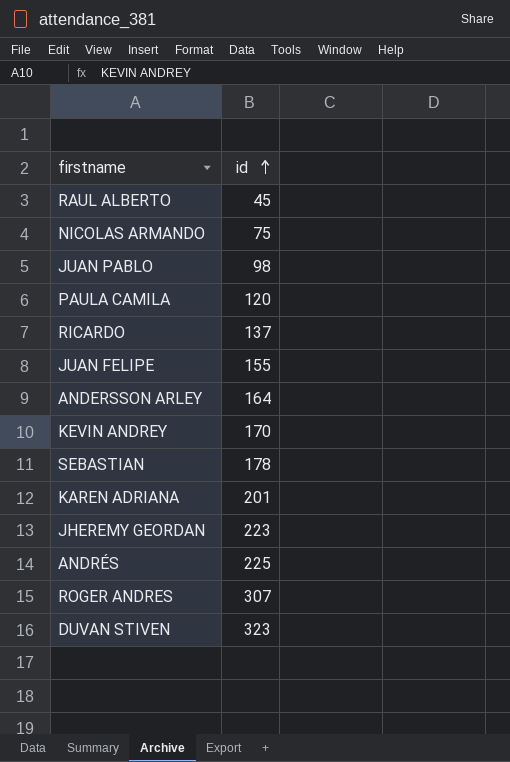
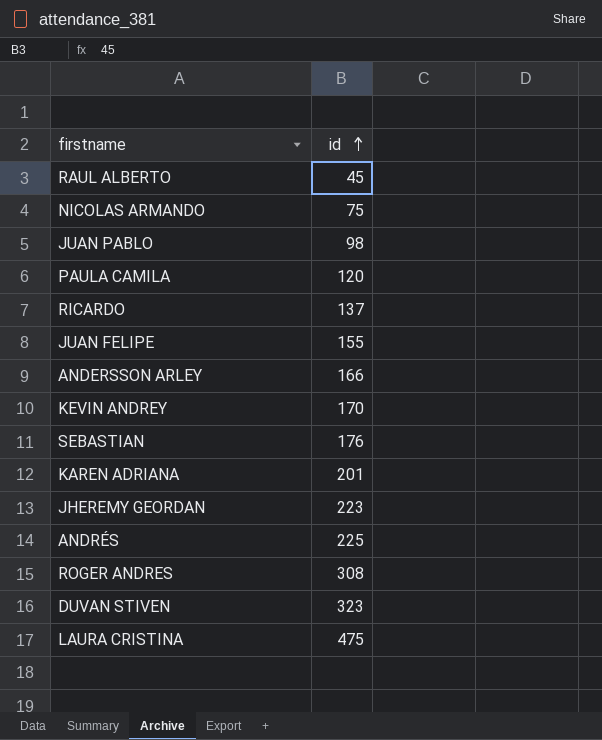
ANDERSSON ARLEY | id: 164 -> 166
SEBASTIAN | id: 178 -> 176
ROGER ANDRES | id: 307 -> 308
row LAURA CRISTINA: none -> 475

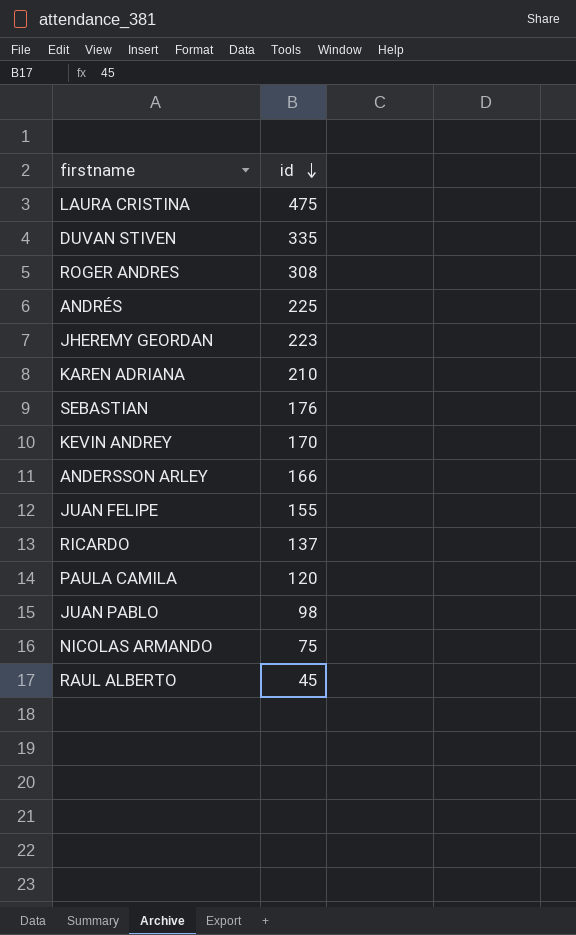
row order: id ascending -> id descending
DUVAN STIVEN | id: 323 -> 335
KAREN ADRIANA | id: 201 -> 210

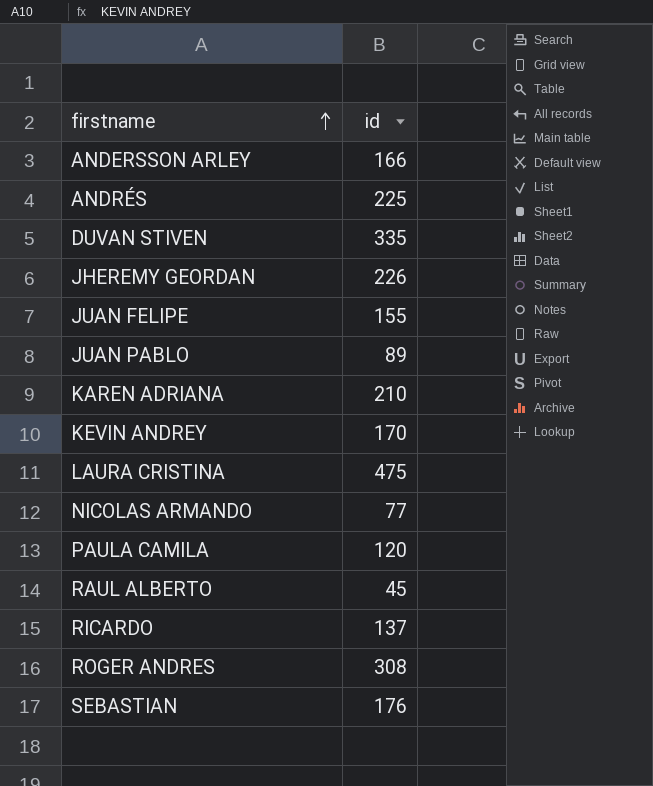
row order: id descending -> firstname ascending
JHEREMY GEORDAN | id: 223 -> 226
JUAN PABLO | id: 98 -> 89
NICOLAS ARMANDO | id: 75 -> 77

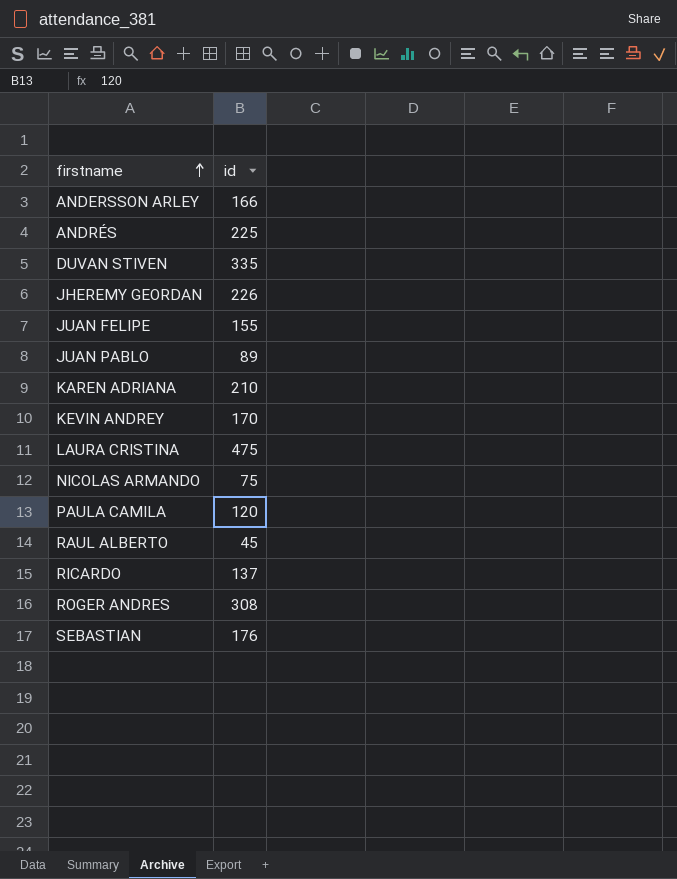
NICOLAS ARMANDO | id: 77 -> 75

